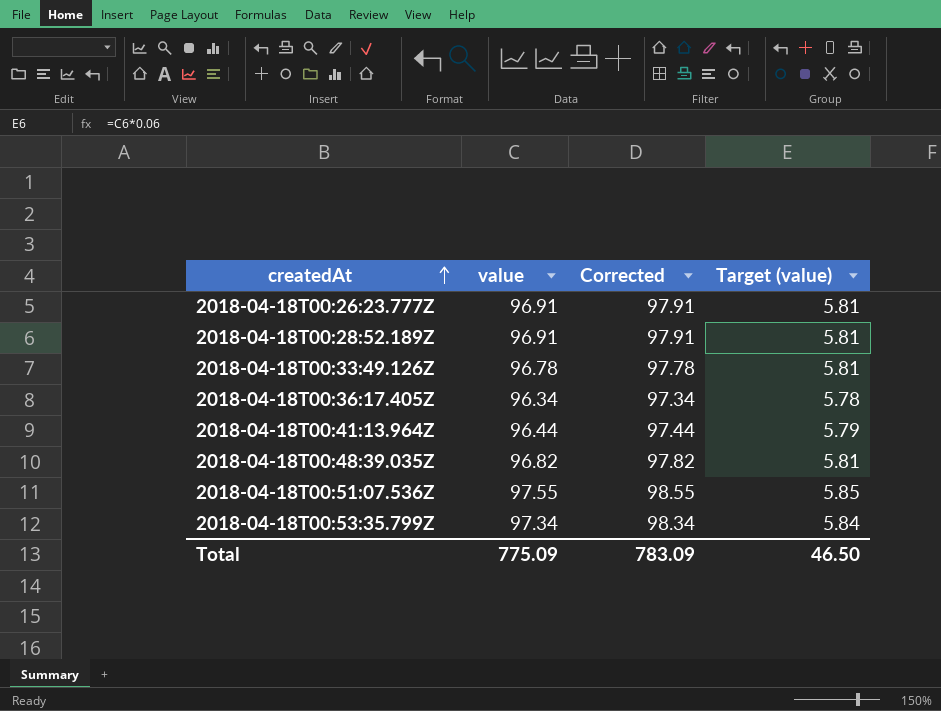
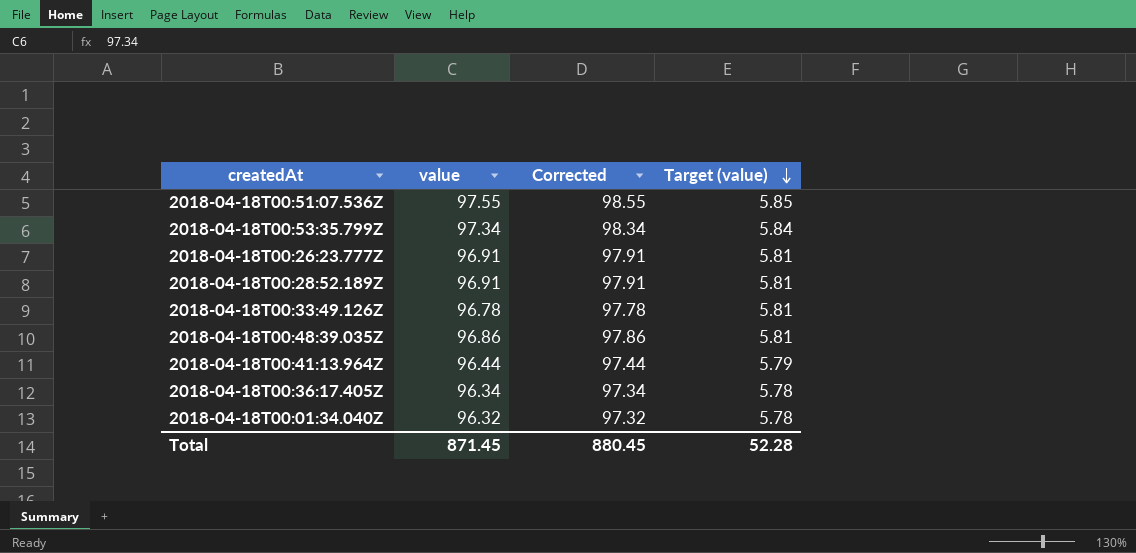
row order: createdAt ascending -> Target (value) descending
2018-04-18T00:48:39.035Z | value: 96.82 -> 96.86
2018-04-18T00:48:39.035Z | Corrected: 97.82 -> 97.86
row 2018-04-18T00:01:34.040Z: none -> 96.32 | 97.32 | 5.78
Total | value: 775.09 -> 871.45
Total | Corrected: 783.09 -> 880.45
Total | Target (value): 46.50 -> 52.28

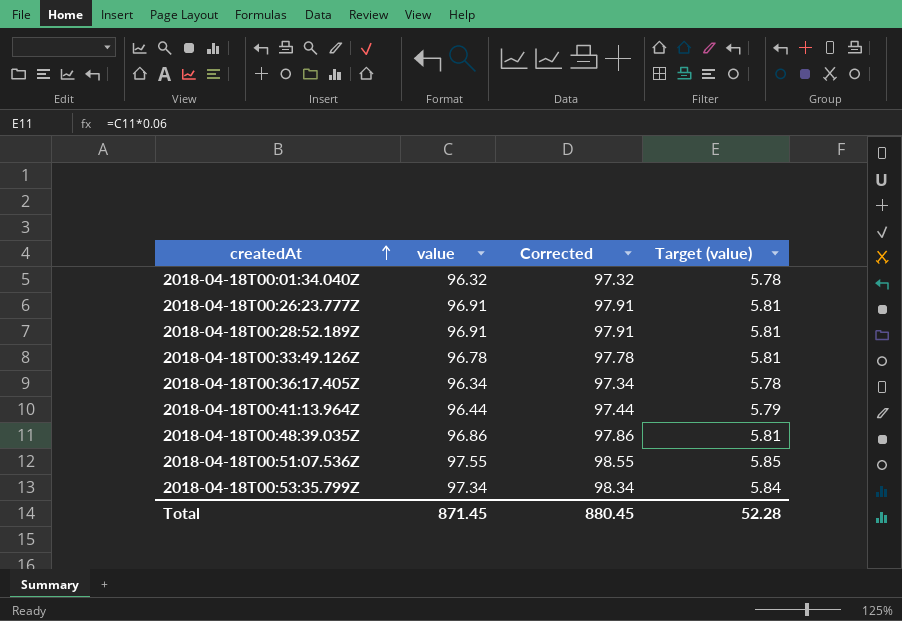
row order: Target (value) descending -> createdAt ascending

